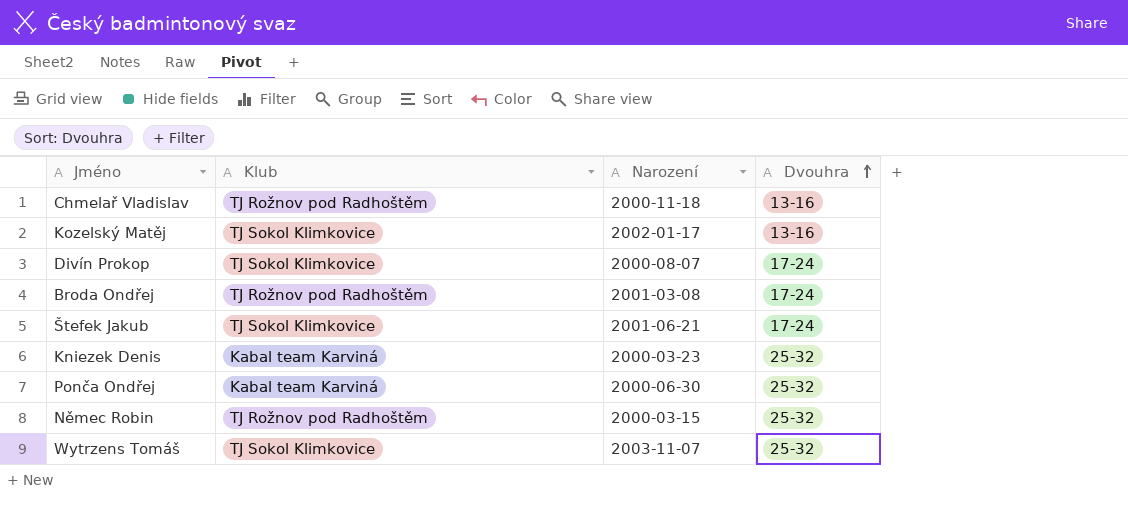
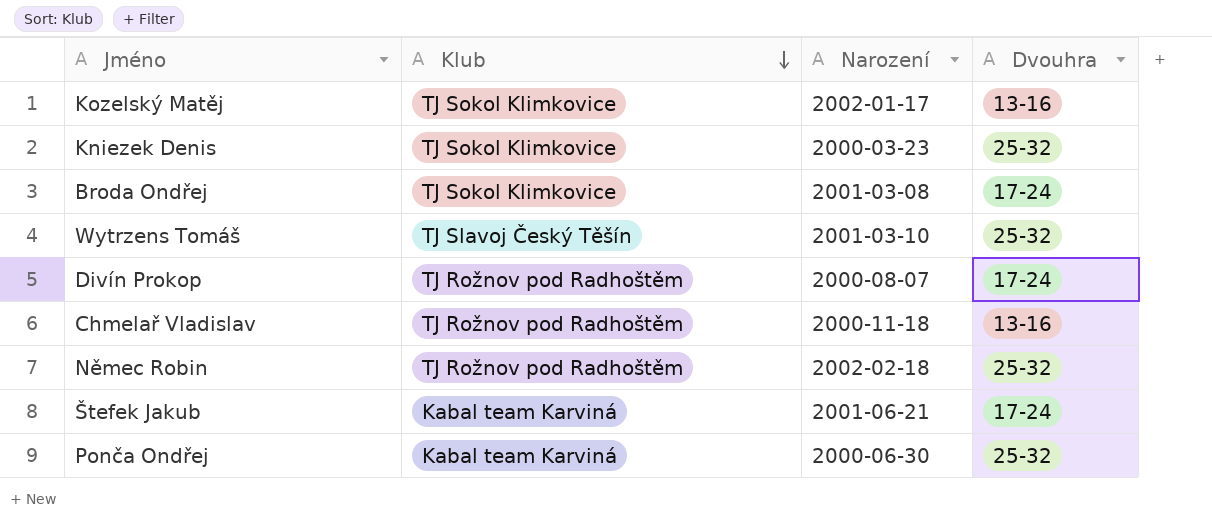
row order: Dvouhra ascending -> Klub descending
Kniezek Denis | Klub: Kabal team Karviná -> TJ Sokol Klimkovice
Broda Ondřej | Klub: TJ Rožnov pod Radhoštěm -> TJ Sokol Klimkovice
Wytrzens Tomáš | Klub: TJ Sokol Klimkovice -> TJ Slavoj Český Těšín
Wytrzens Tomáš | Narození: 2003-11-07 -> 2001-03-10
Divín Prokop | Klub: TJ Sokol Klimkovice -> TJ Rožnov pod Radhoštěm
Němec Robin | Narození: 2000-03-15 -> 2002-02-18
Štefek Jakub | Klub: TJ Sokol Klimkovice -> Kabal team Karviná

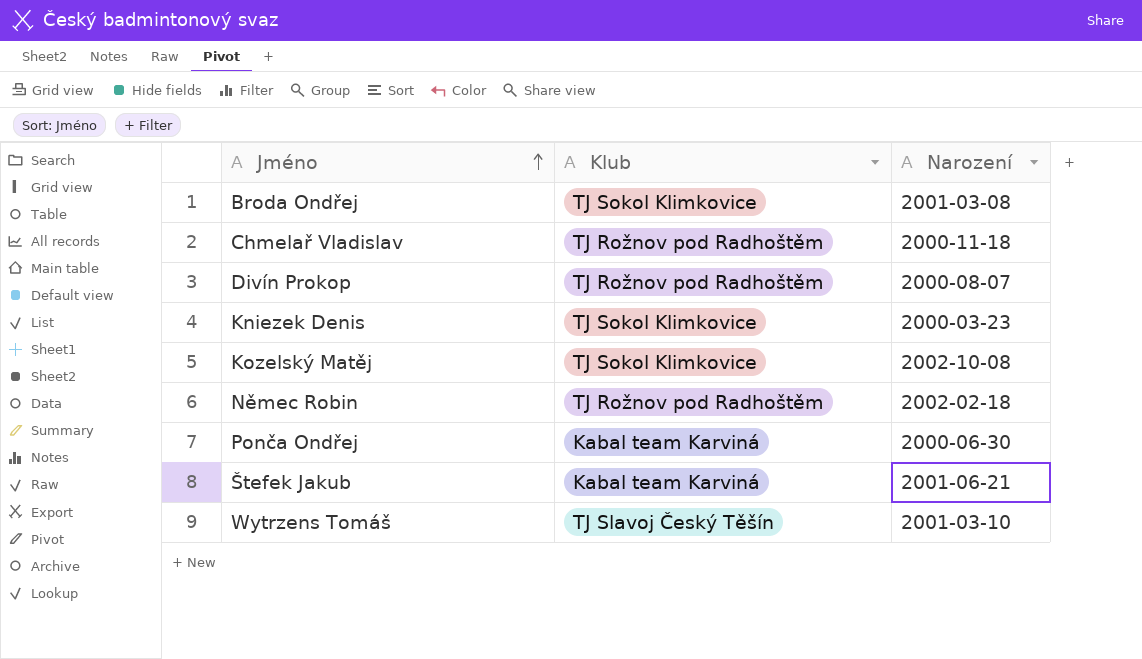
row order: Klub descending -> Jméno ascending
column Dvouhra | position: 4 -> none
Kozelský Matěj | Narození: 2002-01-17 -> 2002-10-08

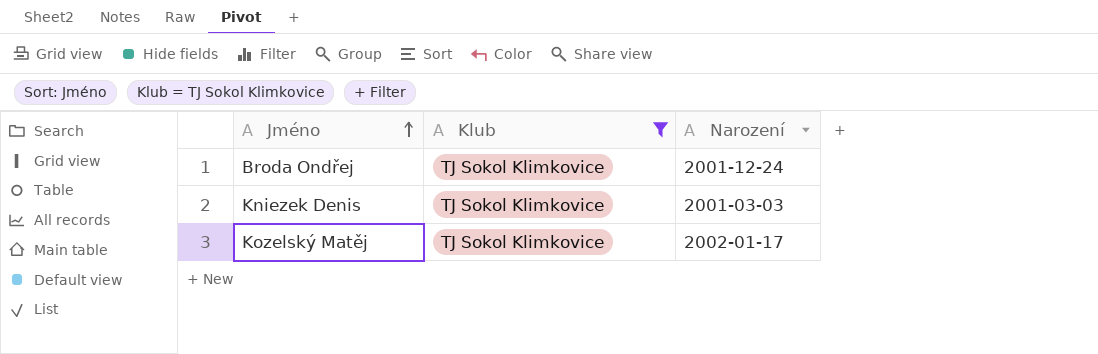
filter: none -> Klub = TJ Sokol Klimkovice
Broda Ondřej | Narození: 2001-03-08 -> 2001-12-24
Kniezek Denis | Narození: 2000-03-23 -> 2001-03-03
Kozelský Matěj | Narození: 2002-10-08 -> 2002-01-17

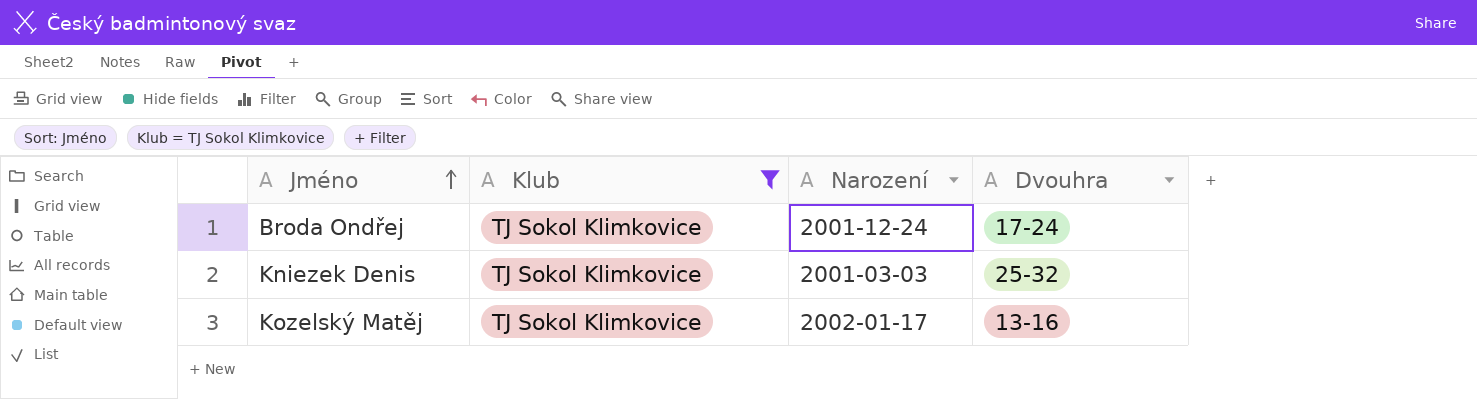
column Dvouhra | position: none -> 4

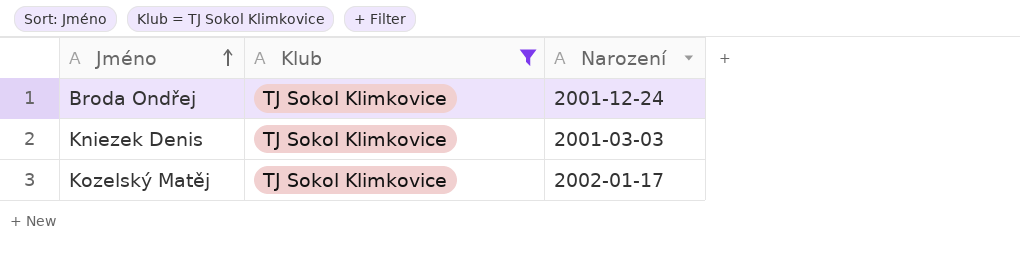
column Dvouhra | position: 4 -> none

